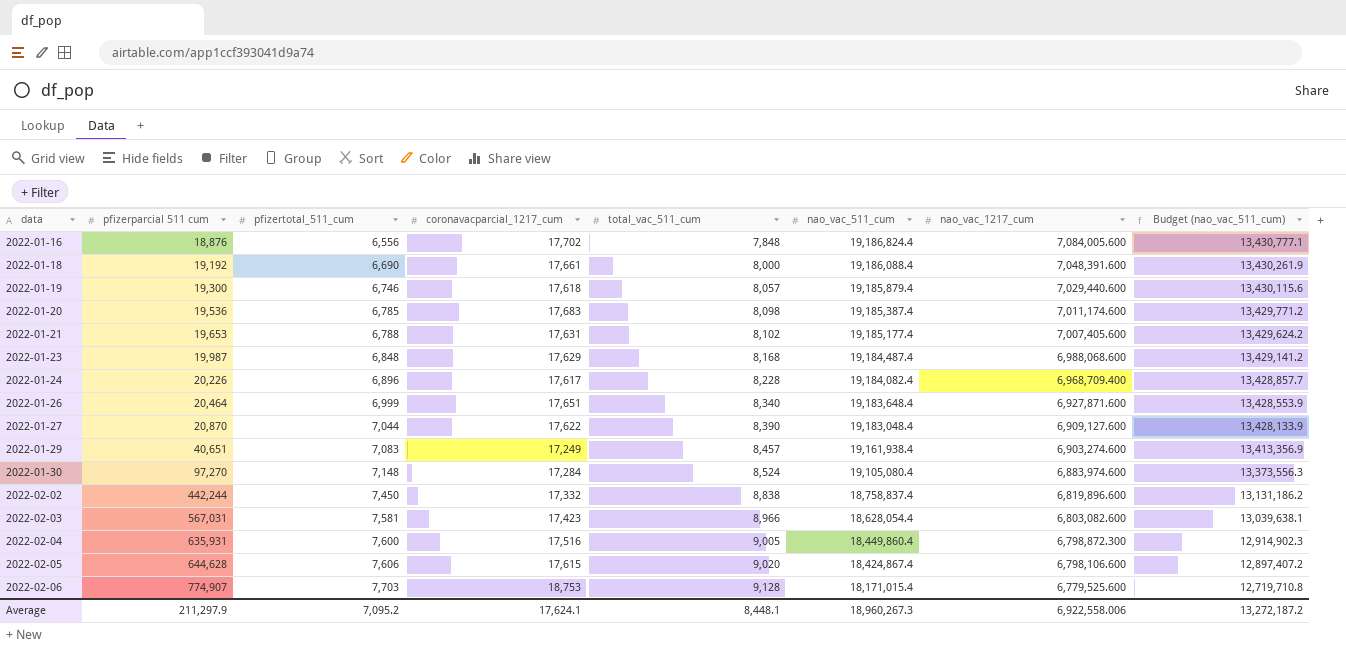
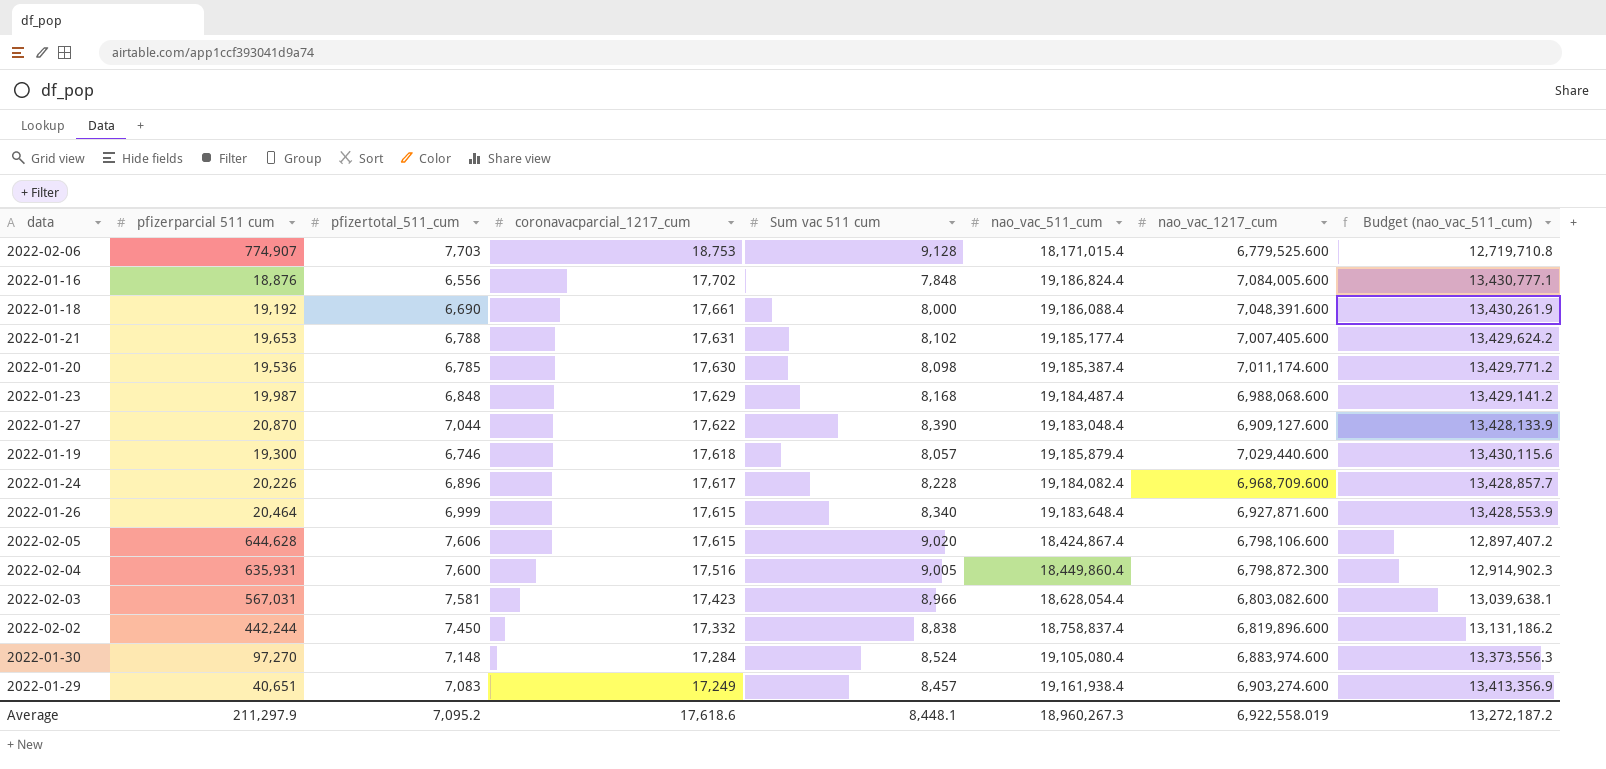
row order: data ascending -> coronavacparcial_1217_cum descending
column name: total_vac_511_cum -> Sum vac 511 cum
2022-01-20 | coronavacparcial_1217_cum: 17,683 -> 17,630
2022-01-24 | nao_vac_1217_cum: 6,968,709.400 -> 6,968,709.600
2022-01-26 | coronavacparcial_1217_cum: 17,651 -> 17,615
Average | coronavacparcial_1217_cum: 17,624.1 -> 17,618.6
Average | nao_vac_1217_cum: 6,922,558.006 -> 6,922,558.019

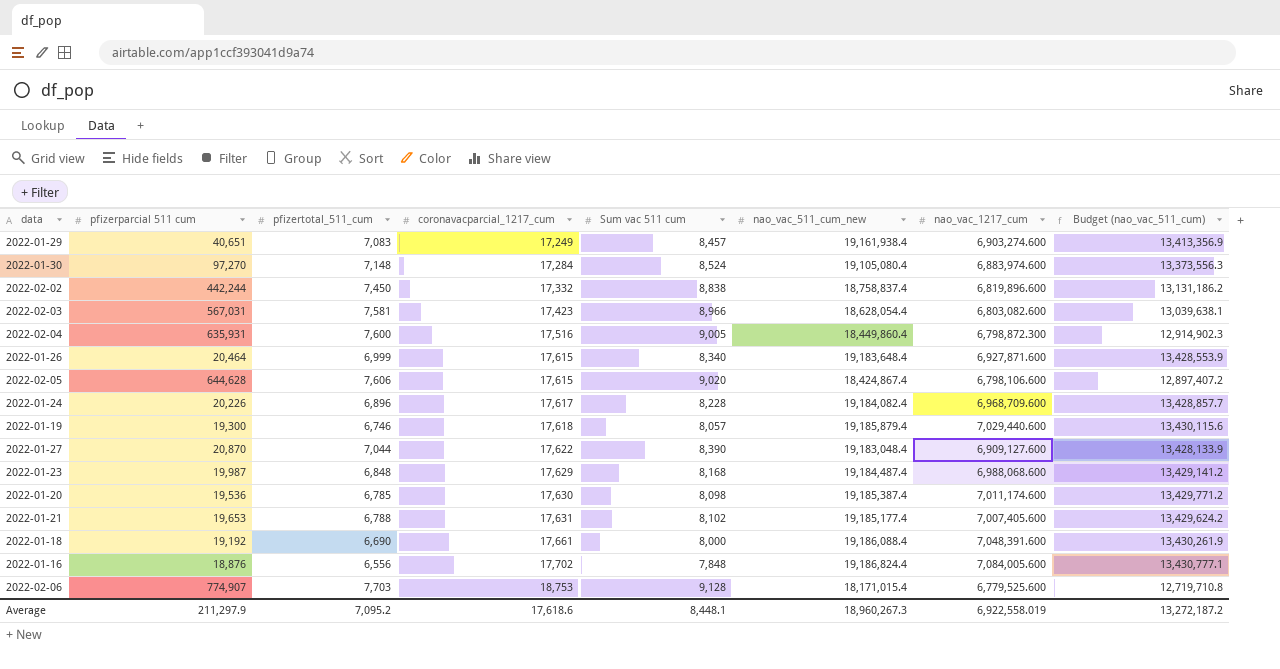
row order: coronavacparcial_1217_cum descending -> coronavacparcial_1217_cum ascending
column name: nao_vac_511_cum -> nao_vac_511_cum_new

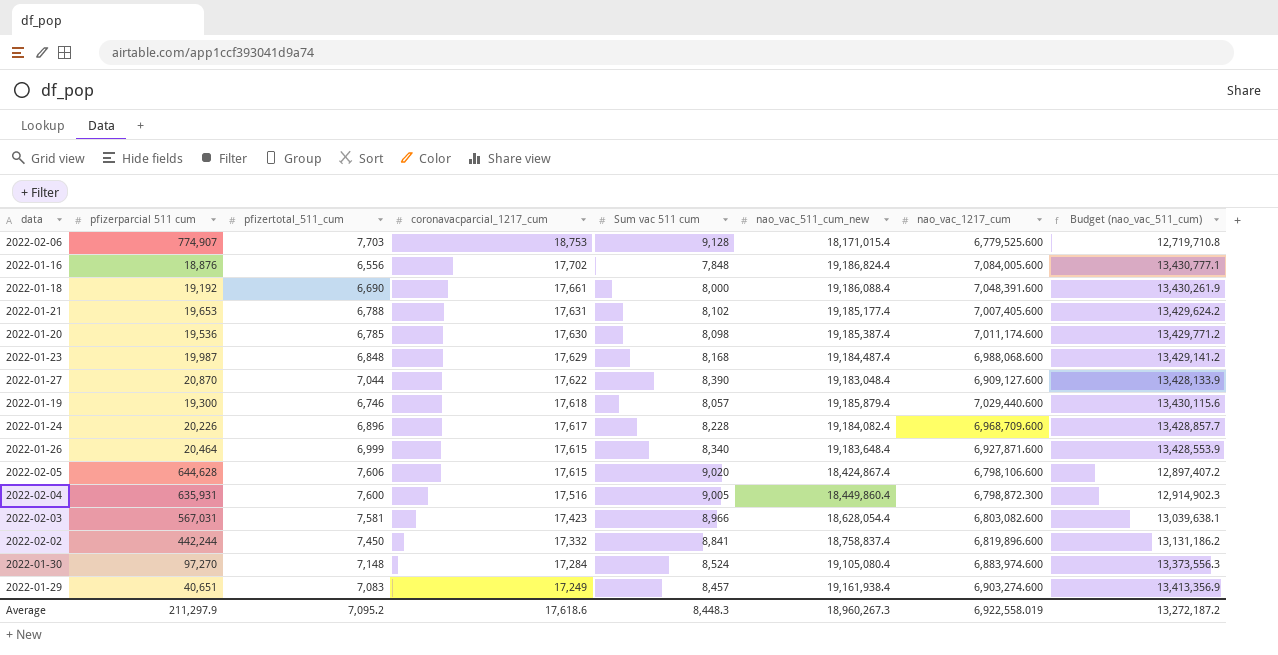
row order: coronavacparcial_1217_cum ascending -> coronavacparcial_1217_cum descending
2022-02-02 | Sum vac 511 cum: 8,838 -> 8,841
Average | Sum vac 511 cum: 8,448.1 -> 8,448.3

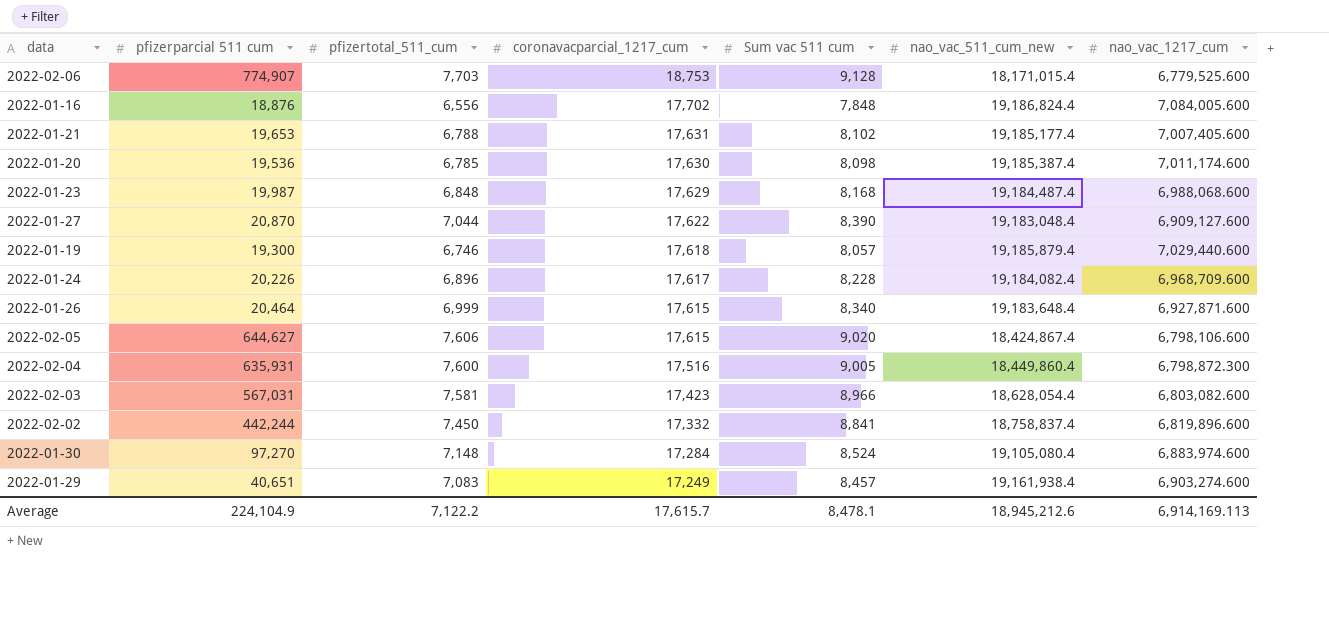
column Budget (nao_vac_511_cum) | formula: [nao_vac_511_cum_new] * 0.7 -> none
row 2022-01-18: 19,192 | 6,690 | 17,661 | 8,000 | 19,186,088.4 | 7,048,391.600 | 13,430,261.9 -> none
2022-02-05 | pfizerparcial 511 cum: 644,628 -> 644,627
Average | pfizerparcial 511 cum: 211,297.9 -> 224,104.9
Average | pfizertotal_511_cum: 7,095.2 -> 7,122.2
Average | coronavacparcial_1217_cum: 17,618.6 -> 17,615.7
Average | Sum vac 511 cum: 8,448.3 -> 8,478.1
Average | nao_vac_511_cum_new: 18,960,267.3 -> 18,945,212.6
Average | nao_vac_1217_cum: 6,922,558.019 -> 6,914,169.113

